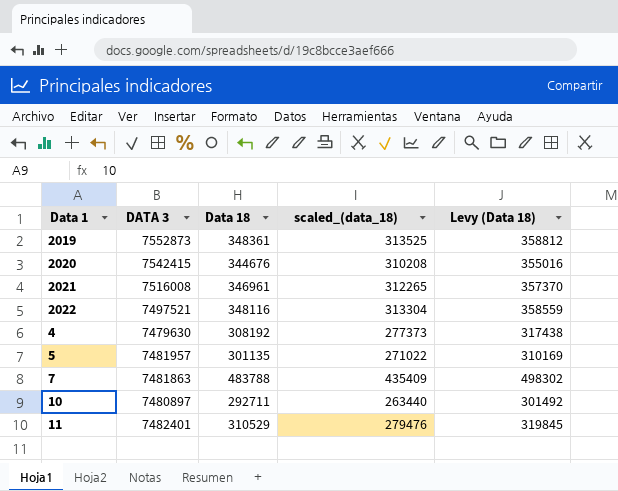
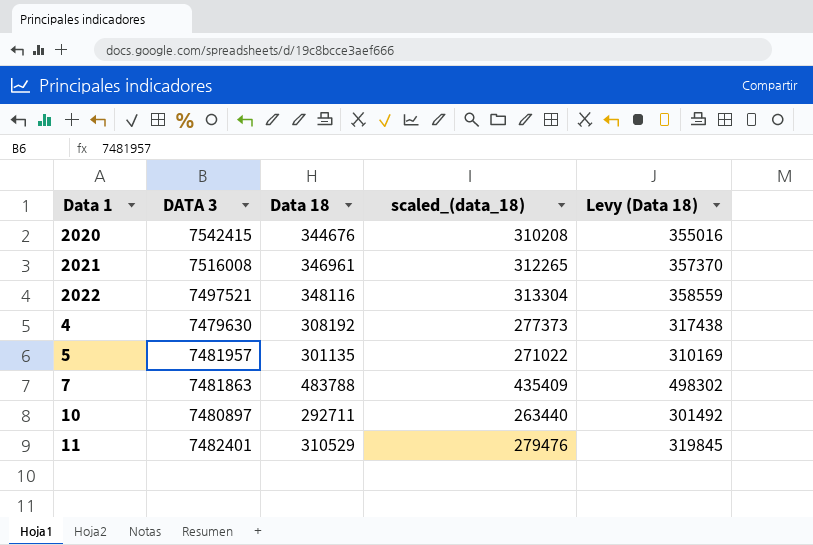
row 2019: 7552873 | 348361 | 313525 | 358812 -> none

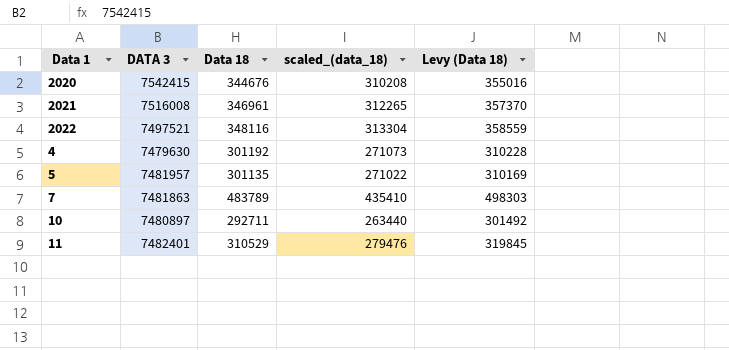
4 | Data 18: 308192 -> 301192
4 | scaled_(data_18): 277373 -> 271073
4 | Levy (Data 18): 317438 -> 310228
7 | Data 18: 483788 -> 483789
7 | scaled_(data_18): 435409 -> 435410
7 | Levy (Data 18): 498302 -> 498303

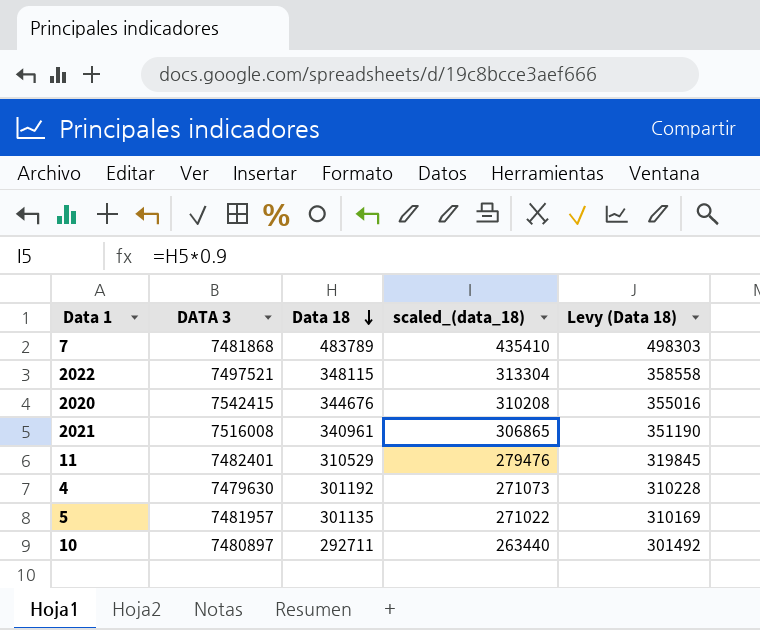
row order: none -> Data 18 descending
7 | DATA 3: 7481863 -> 7481868
2022 | Data 18: 348116 -> 348115
2022 | Levy (Data 18): 358559 -> 358558
2021 | Data 18: 346961 -> 340961
2021 | scaled_(data_18): 312265 -> 306865
2021 | Levy (Data 18): 357370 -> 351190

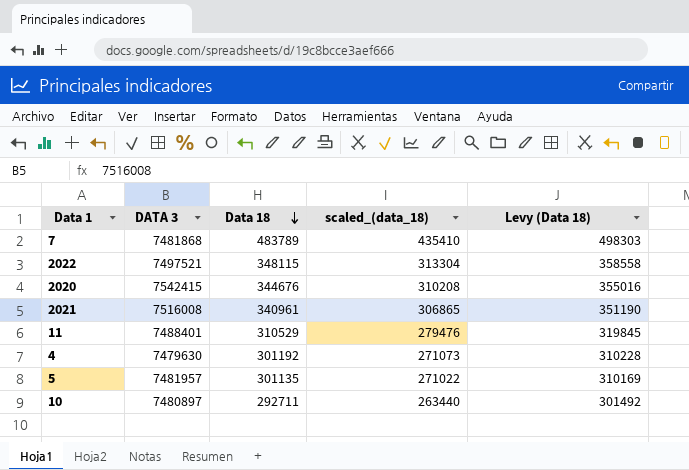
11 | DATA 3: 7482401 -> 7488401

